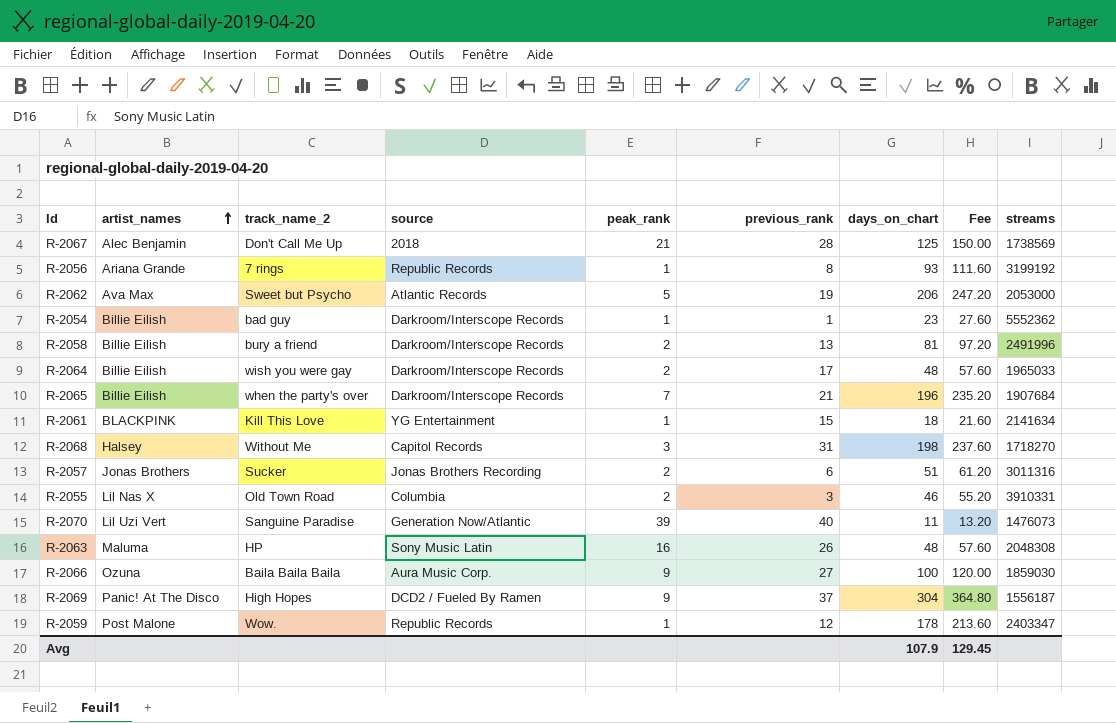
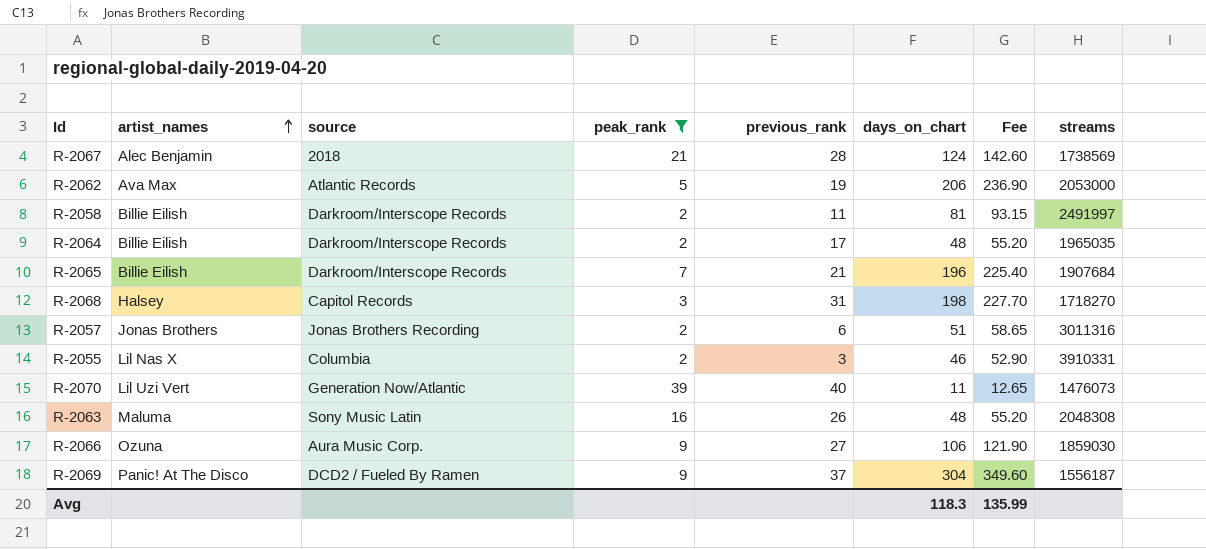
filter: none -> peak_rank != 1
column track_name_2 | position: 3 -> none
column Fee | formula: [days_on_chart] * 1.2 -> [days_on_chart] * 1.15
R-2067 | days_on_chart: 125 -> 124
R-2058 | previous_rank: 13 -> 11
R-2058 | streams: 2491996 -> 2491997
R-2064 | streams: 1965033 -> 1965035
R-2066 | days_on_chart: 100 -> 106
Avg | days_on_chart: 107.9 -> 118.3
Avg | Fee: 129.45 -> 135.99

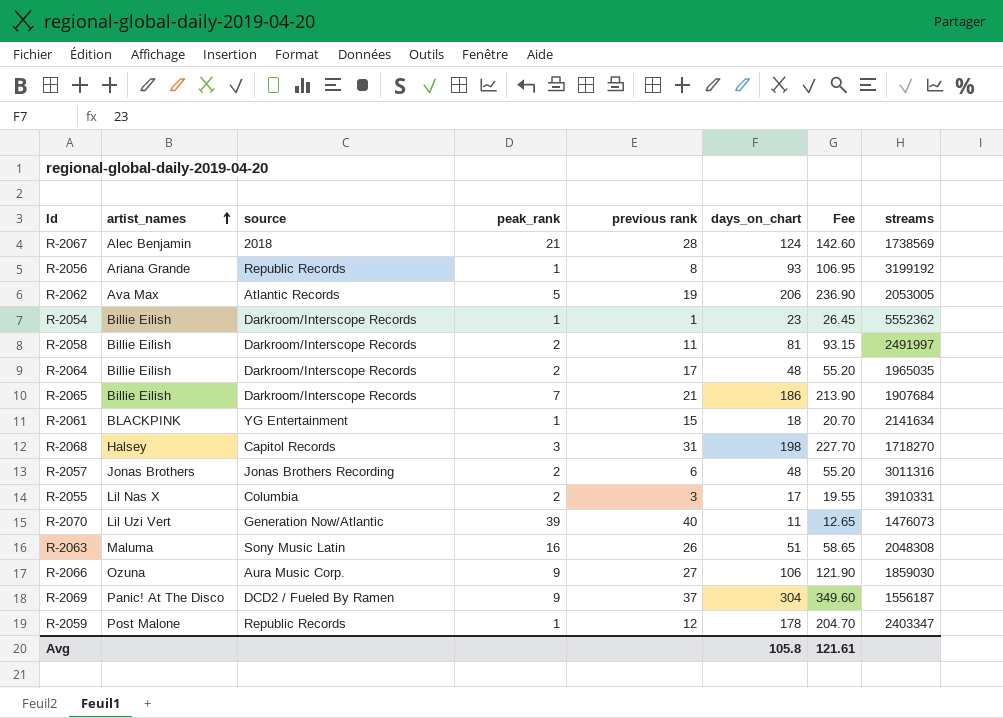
filter: peak_rank != 1 -> none
column name: previous_rank -> previous rank
R-2062 | streams: 2053000 -> 2053005
R-2065 | days_on_chart: 196 -> 186
R-2065 | Fee: 225.40 -> 213.90
R-2057 | days_on_chart: 51 -> 48
R-2057 | Fee: 58.65 -> 55.20
R-2055 | days_on_chart: 46 -> 17
R-2055 | Fee: 52.90 -> 19.55
R-2063 | days_on_chart: 48 -> 51
R-2063 | Fee: 55.20 -> 58.65
Avg | days_on_chart: 118.3 -> 105.8
Avg | Fee: 135.99 -> 121.61

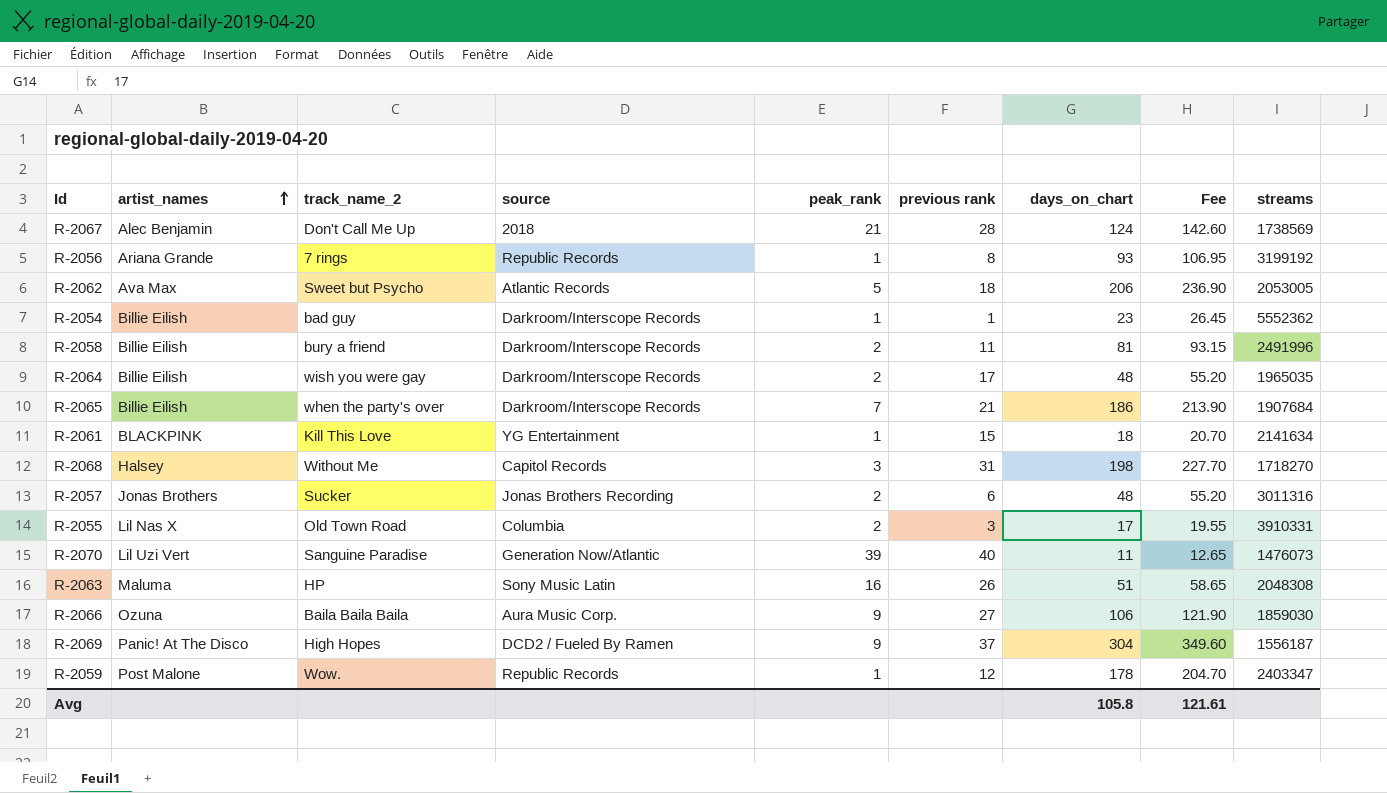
column track_name_2 | position: none -> 3
R-2062 | previous rank: 19 -> 18
R-2058 | streams: 2491997 -> 2491996

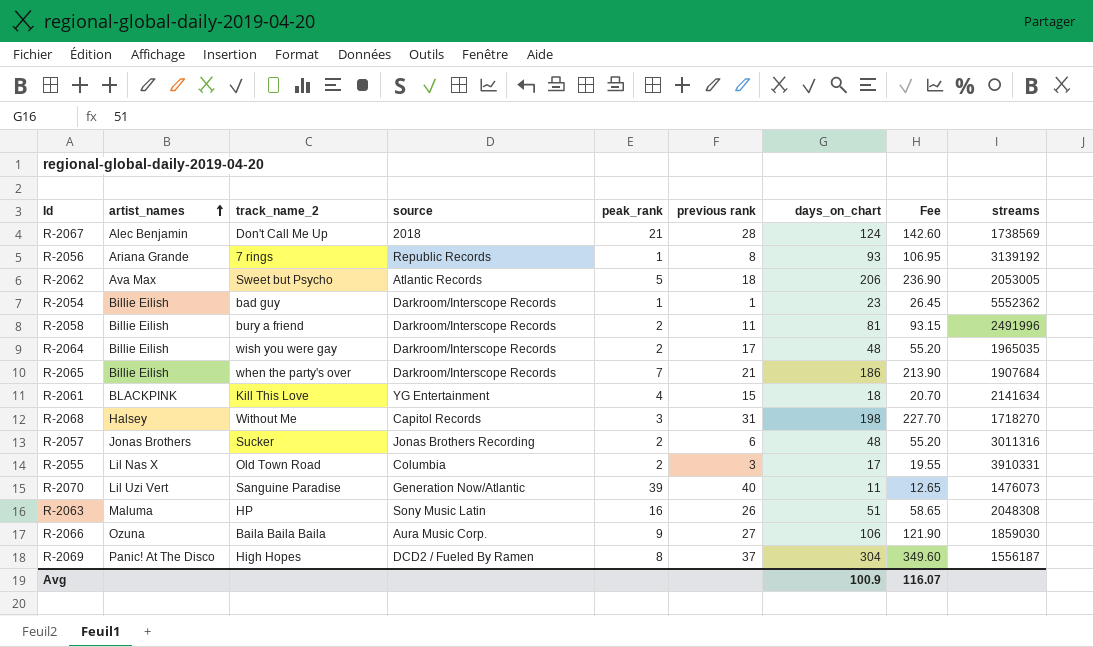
row R-2059: Post Malone | Wow. | Republic Records | 1 | 12 | 178 | 204.70 | 2403347 -> none
R-2056 | streams: 3199192 -> 3139192
R-2061 | peak_rank: 1 -> 4
R-2069 | peak_rank: 9 -> 8
Avg | days_on_chart: 105.8 -> 100.9
Avg | Fee: 121.61 -> 116.07

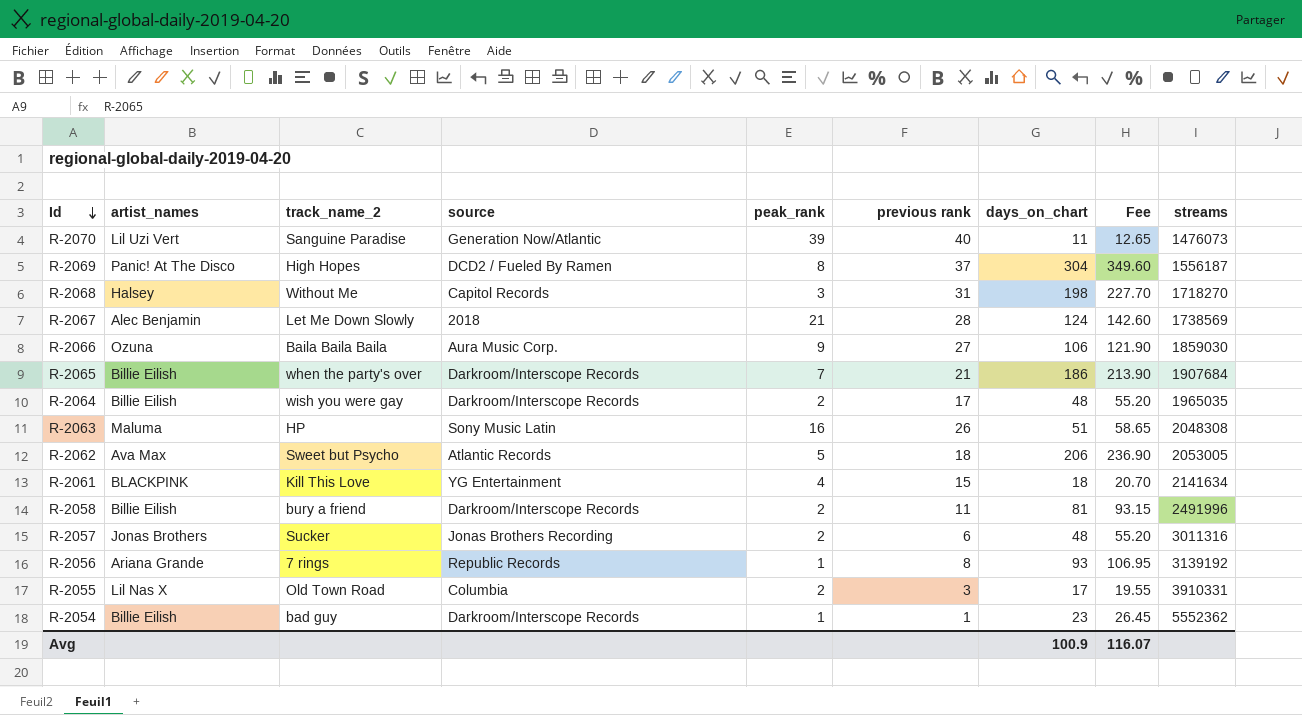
row order: artist_names ascending -> Id descending
R-2067 | track_name_2: Don't Call Me Up -> Let Me Down Slowly

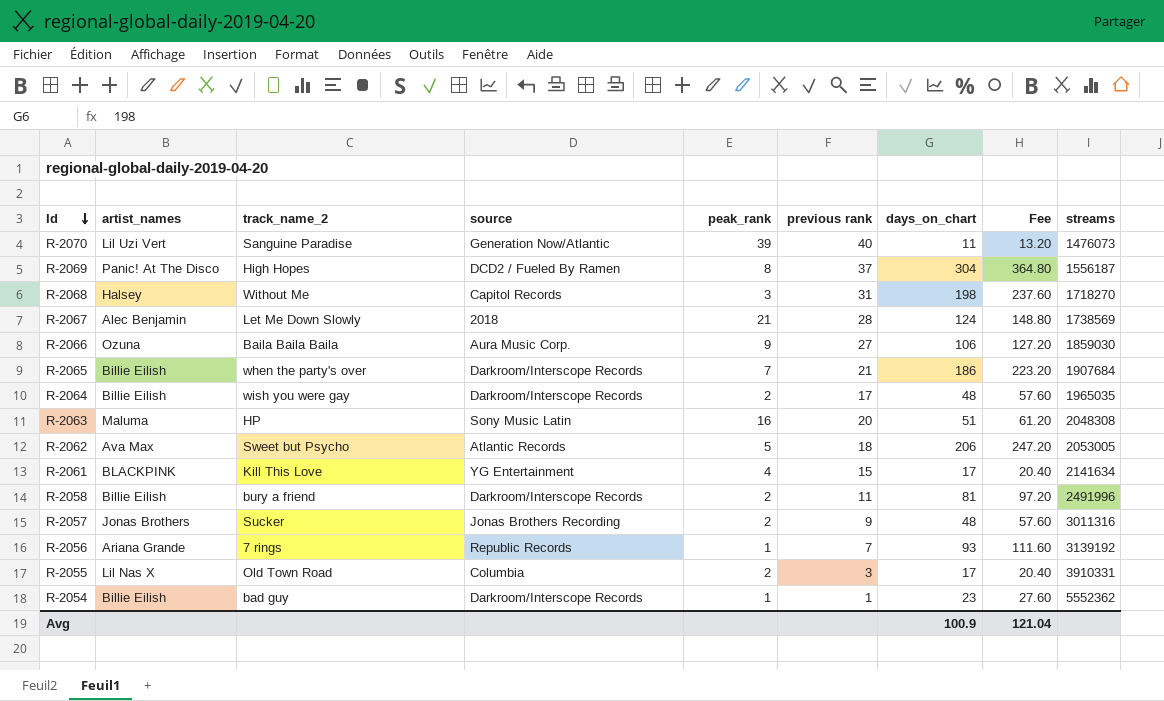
column Fee | formula: [days_on_chart] * 1.15 -> [days_on_chart] * 1.2
R-2063 | previous rank: 26 -> 20
R-2061 | days_on_chart: 18 -> 17
R-2057 | previous rank: 6 -> 9
R-2056 | previous rank: 8 -> 7
Avg | Fee: 116.07 -> 121.04

